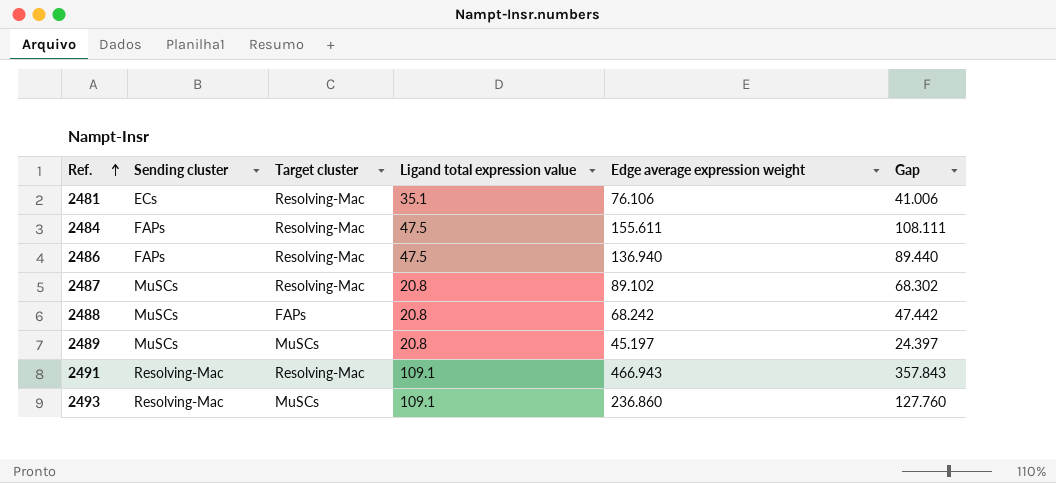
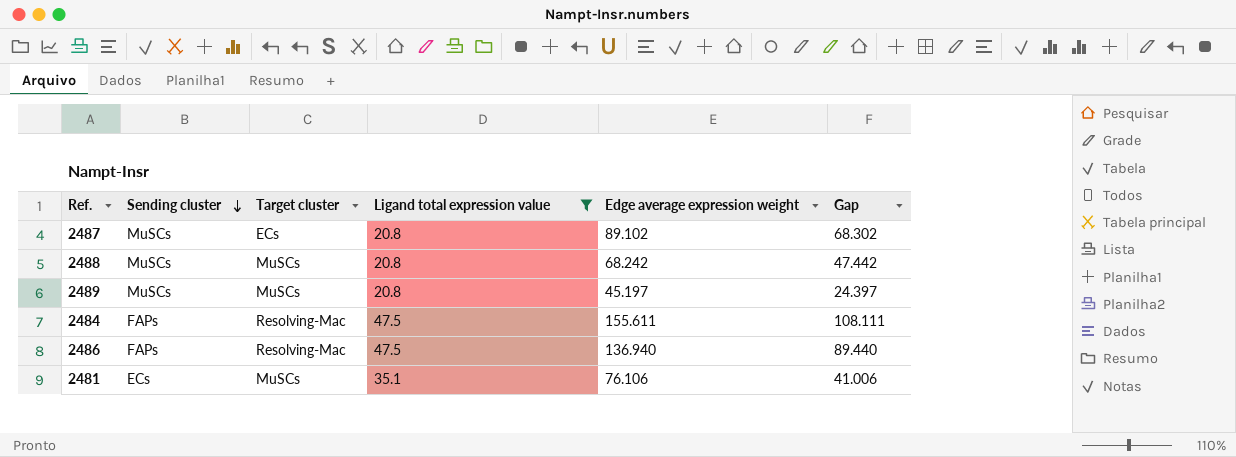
filter: none -> Ligand total expression value != 109.1
row order: Ref. ascending -> Sending cluster descending
2487 | Target cluster: Resolving-Mac -> ECs
2488 | Target cluster: FAPs -> MuSCs
2481 | Target cluster: Resolving-Mac -> MuSCs

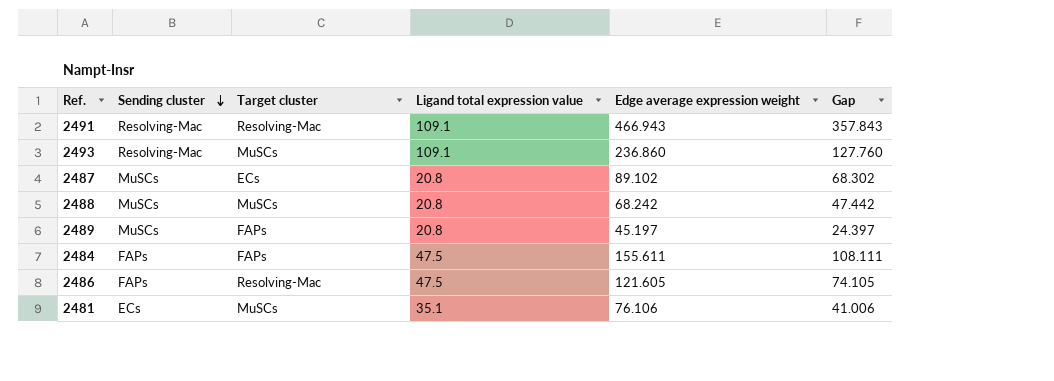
filter: Ligand total expression value != 109.1 -> none
2489 | Target cluster: MuSCs -> FAPs
2484 | Target cluster: Resolving-Mac -> FAPs
2486 | Edge average expression weight: 136.940 -> 121.605
2486 | Gap: 89.440 -> 74.105

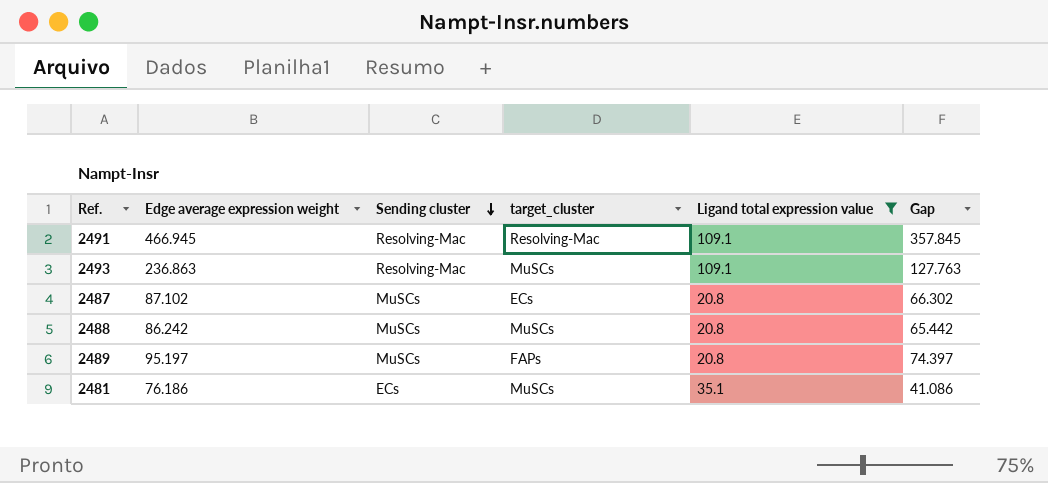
filter: none -> Ligand total expression value != 47.5
column Edge average expression weight | position: 5 -> 2
column name: Target cluster -> target_cluster
2491 | Edge average expression weight: 466.943 -> 466.945
2491 | Gap: 357.843 -> 357.845
2493 | Edge average expression weight: 236.860 -> 236.863
2493 | Gap: 127.760 -> 127.763
2487 | Edge average expression weight: 89.102 -> 87.102
2487 | Gap: 68.302 -> 66.302
2488 | Edge average expression weight: 68.242 -> 86.242
2488 | Gap: 47.442 -> 65.442
2489 | Edge average expression weight: 45.197 -> 95.197
2489 | Gap: 24.397 -> 74.397
2481 | Edge average expression weight: 76.106 -> 76.186
2481 | Gap: 41.006 -> 41.086

